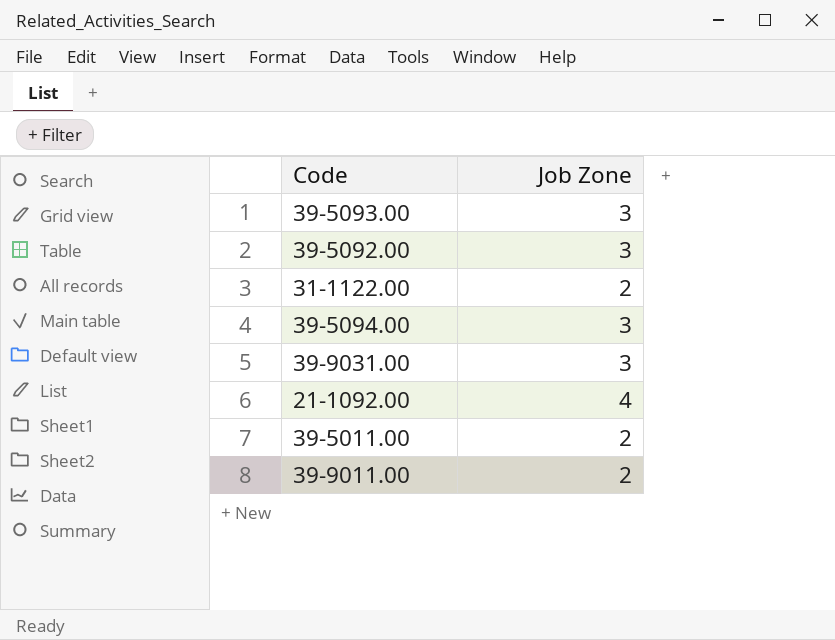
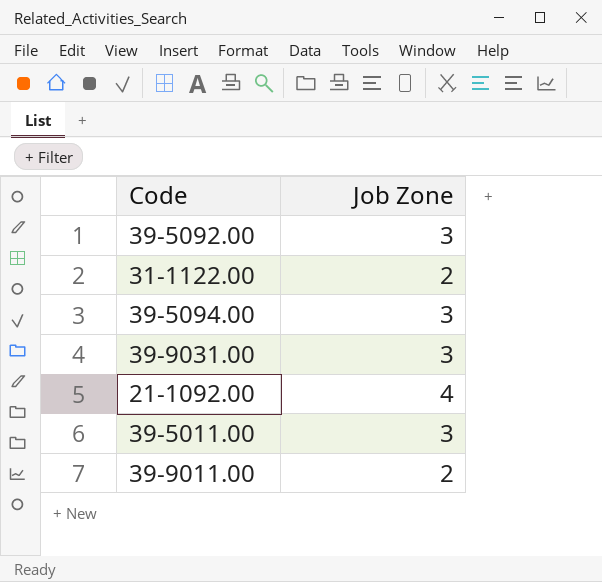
row 39-5093.00: 3 -> none
39-5011.00 | Job Zone: 2 -> 3

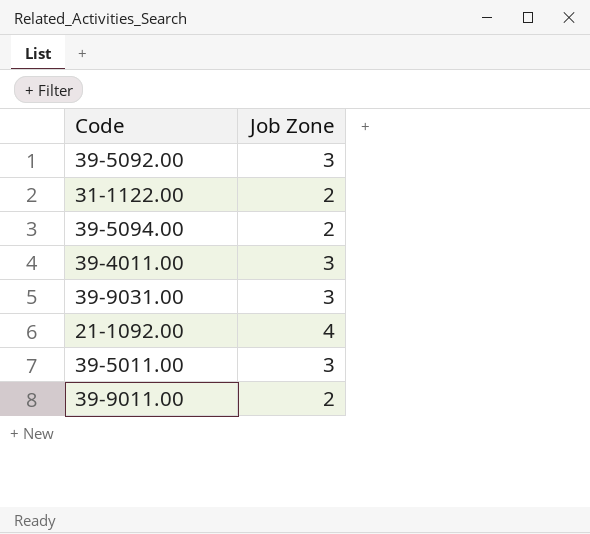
39-5094.00 | Job Zone: 3 -> 2
row 39-4011.00: none -> 3

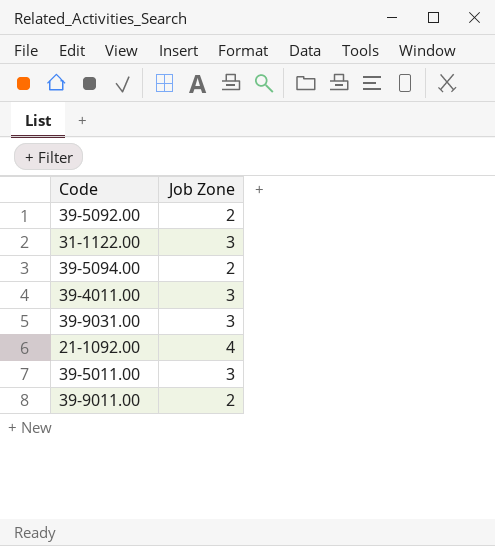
39-5092.00 | Job Zone: 3 -> 2
31-1122.00 | Job Zone: 2 -> 3

